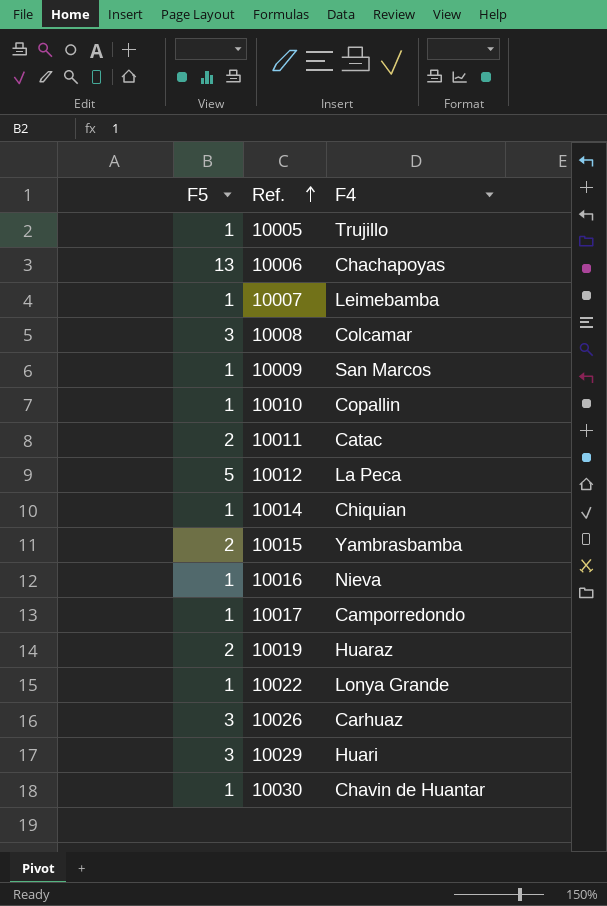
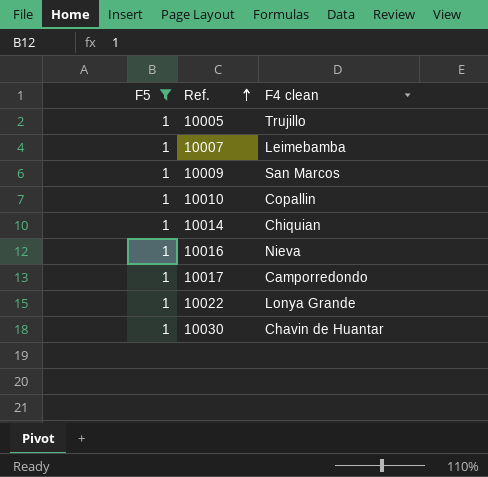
filter: none -> F5 = 1
column name: F4 -> F4 clean

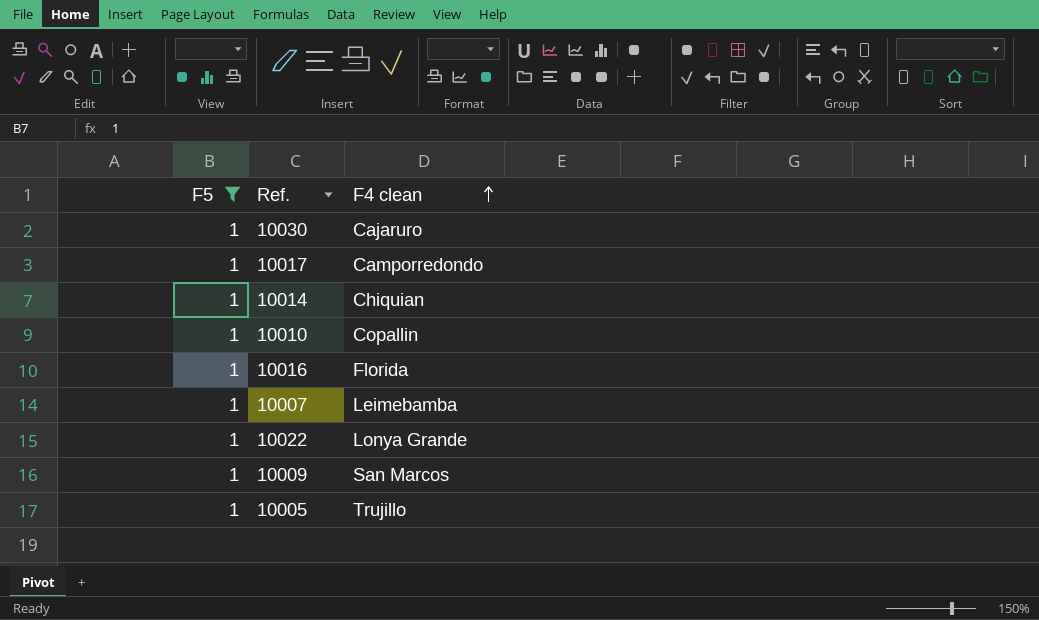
row order: Ref. ascending -> F4 clean ascending
10030 | F4 clean: Chavin de Huantar -> Cajaruro
10016 | F4 clean: Nieva -> Florida

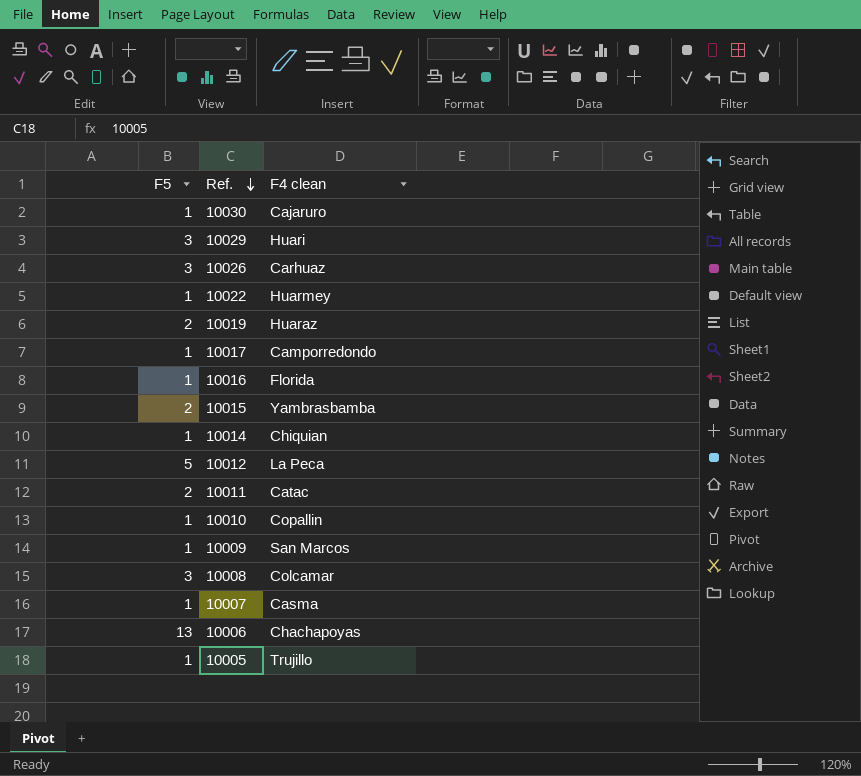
filter: F5 = 1 -> none
row order: F4 clean ascending -> Ref. descending
10022 | F4 clean: Lonya Grande -> Huarmey
10007 | F4 clean: Leimebamba -> Casma

